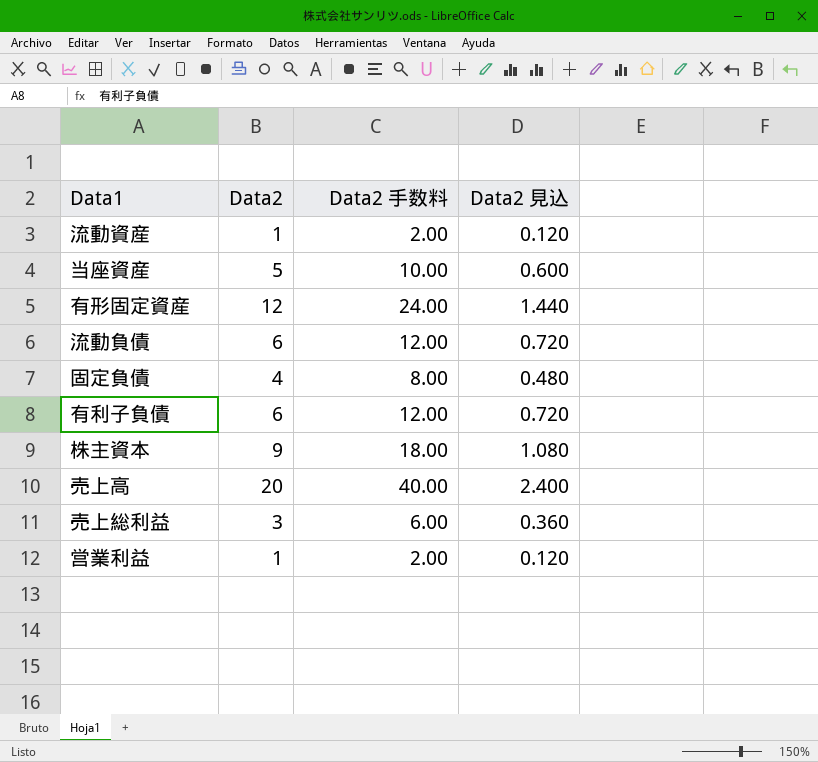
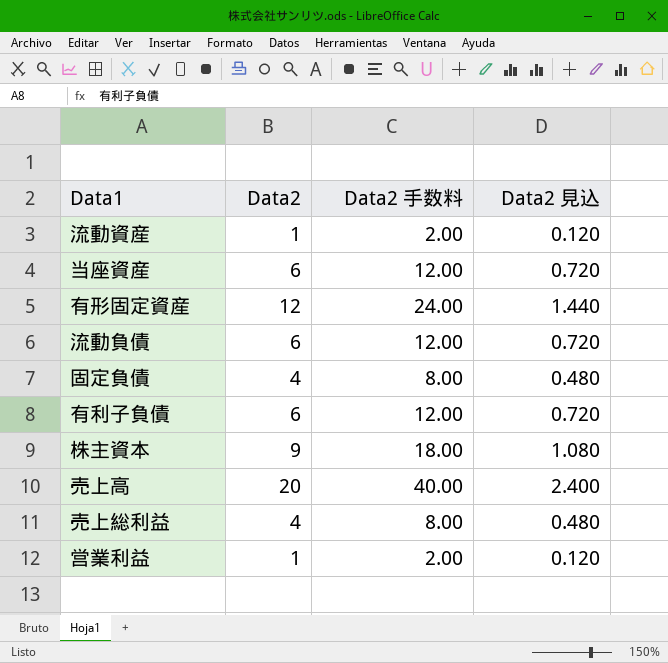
当座資産 | Data2: 5 -> 6
当座資産 | Data2 手数料: 10.00 -> 12.00
当座資産 | Data2 見込: 0.600 -> 0.720
売上総利益 | Data2: 3 -> 4
売上総利益 | Data2 手数料: 6.00 -> 8.00
売上総利益 | Data2 見込: 0.360 -> 0.480

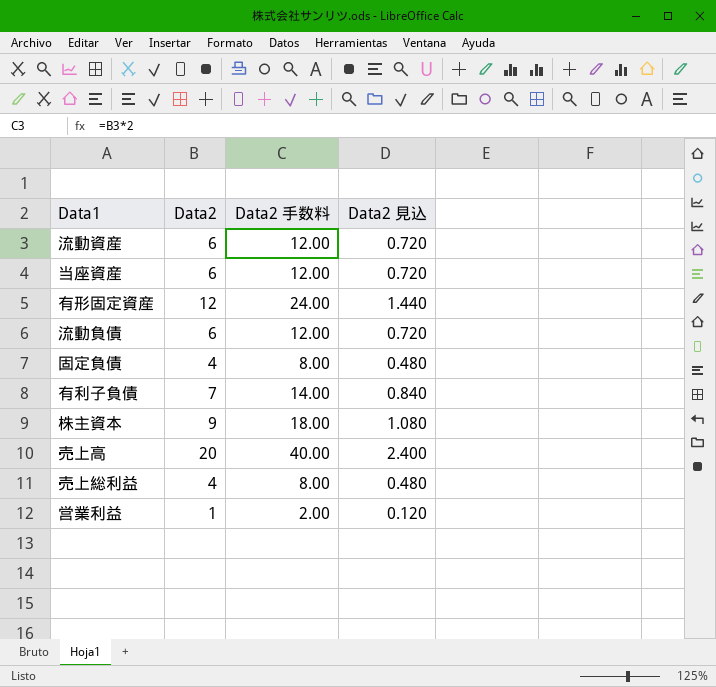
流動資産 | Data2: 1 -> 6
流動資産 | Data2 手数料: 2.00 -> 12.00
流動資産 | Data2 見込: 0.120 -> 0.720
有利子負債 | Data2: 6 -> 7
有利子負債 | Data2 手数料: 12.00 -> 14.00
有利子負債 | Data2 見込: 0.720 -> 0.840

